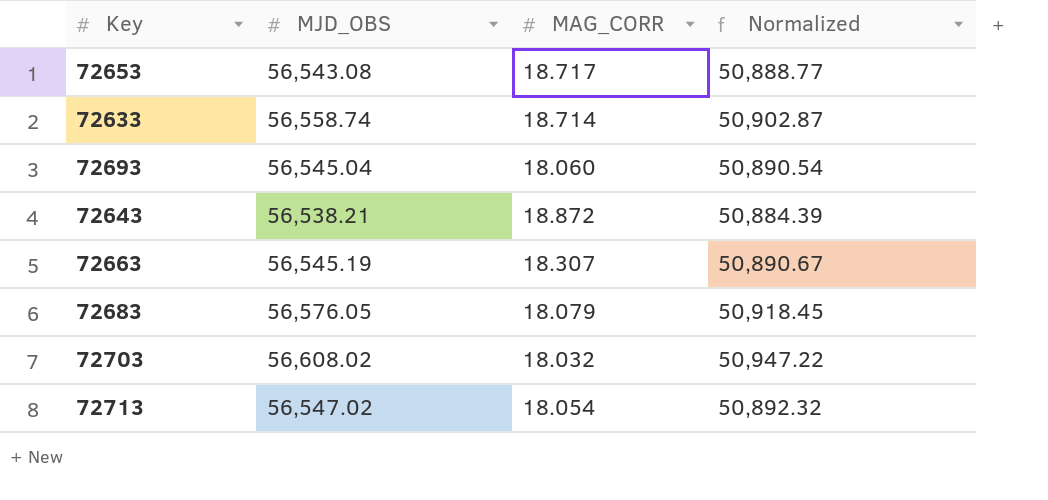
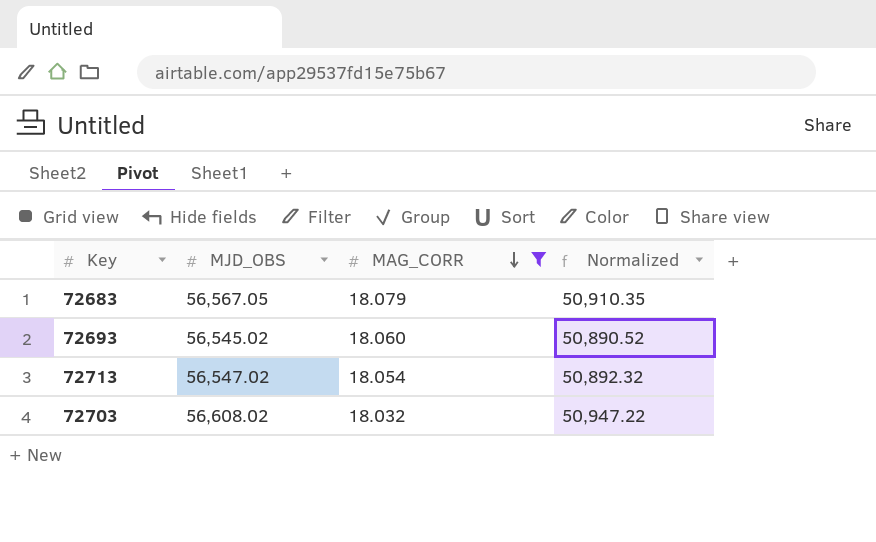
filter: none -> MAG_CORR <= 18.079
row order: none -> MAG_CORR descending
72683 | MJD_OBS: 56,576.05 -> 56,567.05
72683 | Normalized: 50,918.45 -> 50,910.35
72693 | MJD_OBS: 56,545.04 -> 56,545.02
72693 | Normalized: 50,890.54 -> 50,890.52

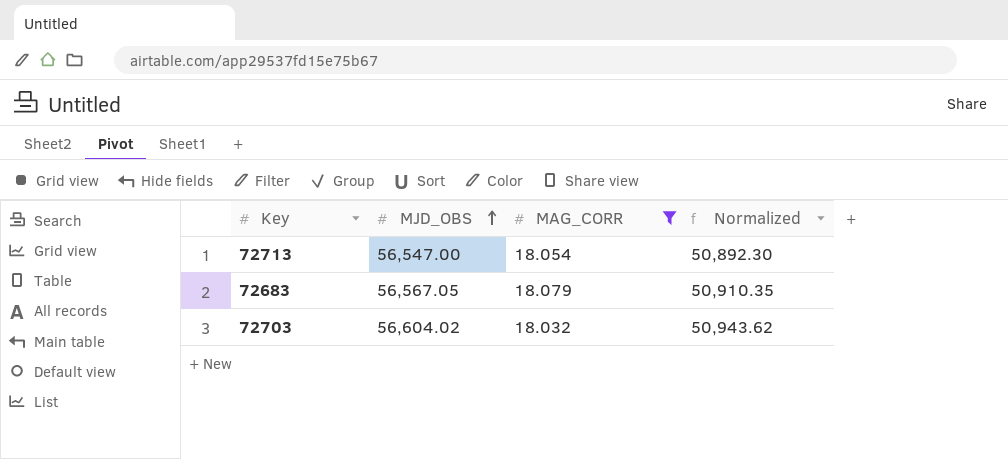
row order: MAG_CORR descending -> MJD_OBS ascending
row 72693: 56,545.02 | 18.060 | 50,890.52 -> none
72713 | MJD_OBS: 56,547.02 -> 56,547.00
72713 | Normalized: 50,892.32 -> 50,892.30
72703 | MJD_OBS: 56,608.02 -> 56,604.02
72703 | Normalized: 50,947.22 -> 50,943.62

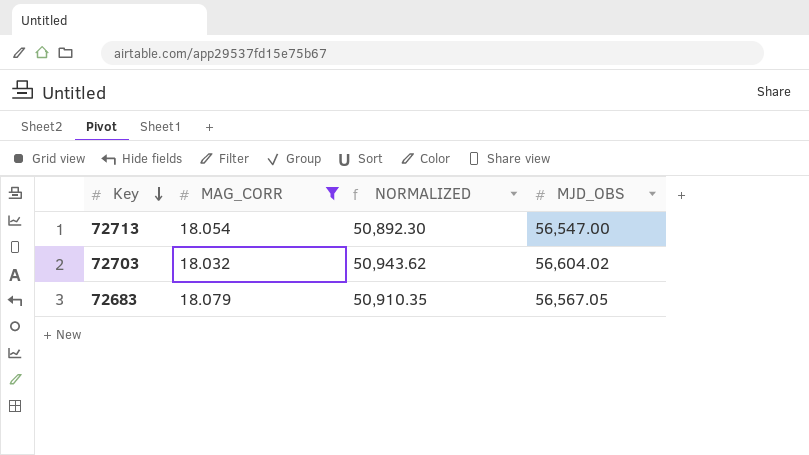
row order: MJD_OBS ascending -> Key descending
column name: Normalized -> NORMALIZED
column MJD_OBS | position: 2 -> 4

